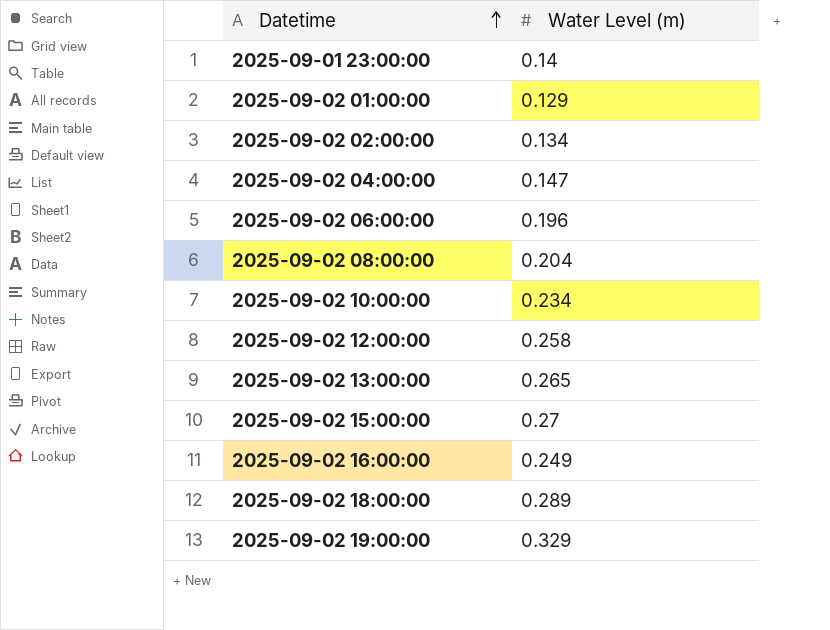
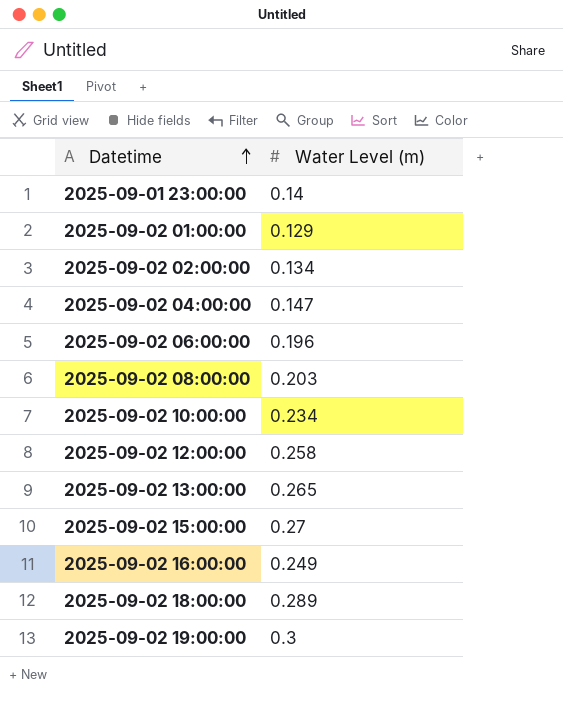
2025-09-02 08:00:00 | Water Level (m): 0.204 -> 0.203
2025-09-02 19:00:00 | Water Level (m): 0.329 -> 0.3

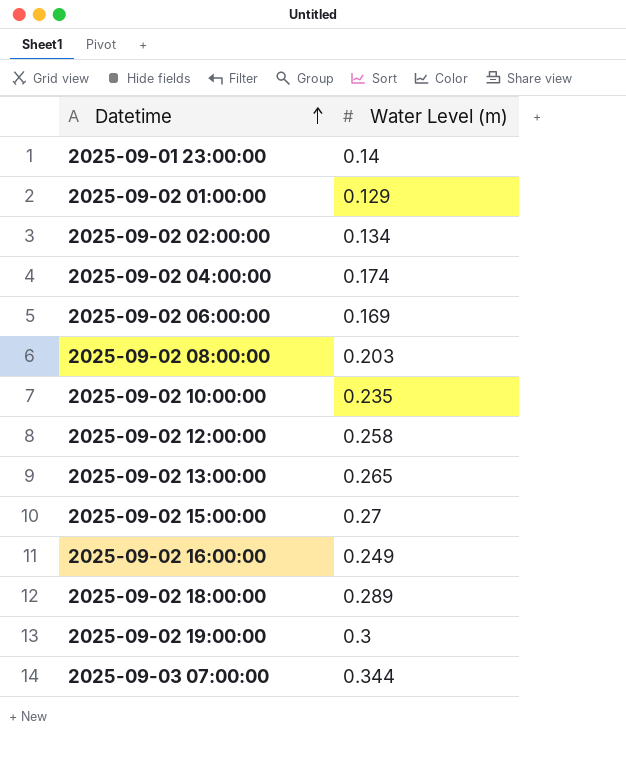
2025-09-02 04:00:00 | Water Level (m): 0.147 -> 0.174
2025-09-02 06:00:00 | Water Level (m): 0.196 -> 0.169
2025-09-02 10:00:00 | Water Level (m): 0.234 -> 0.235
row 2025-09-03 07:00:00: none -> 0.344

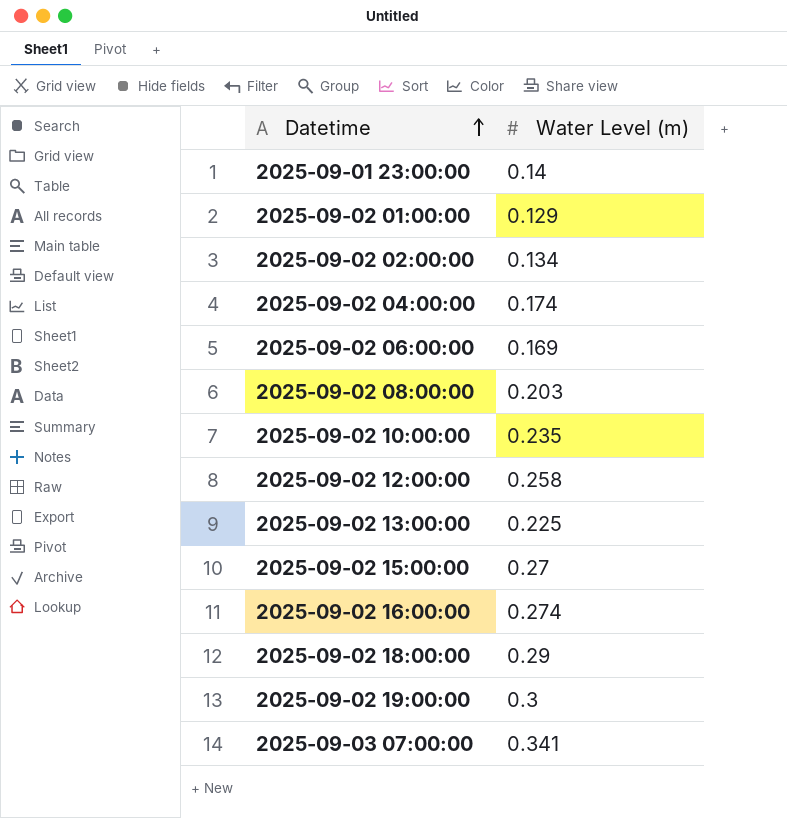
2025-09-02 13:00:00 | Water Level (m): 0.265 -> 0.225
2025-09-02 16:00:00 | Water Level (m): 0.249 -> 0.274
2025-09-02 18:00:00 | Water Level (m): 0.289 -> 0.29
2025-09-03 07:00:00 | Water Level (m): 0.344 -> 0.341

